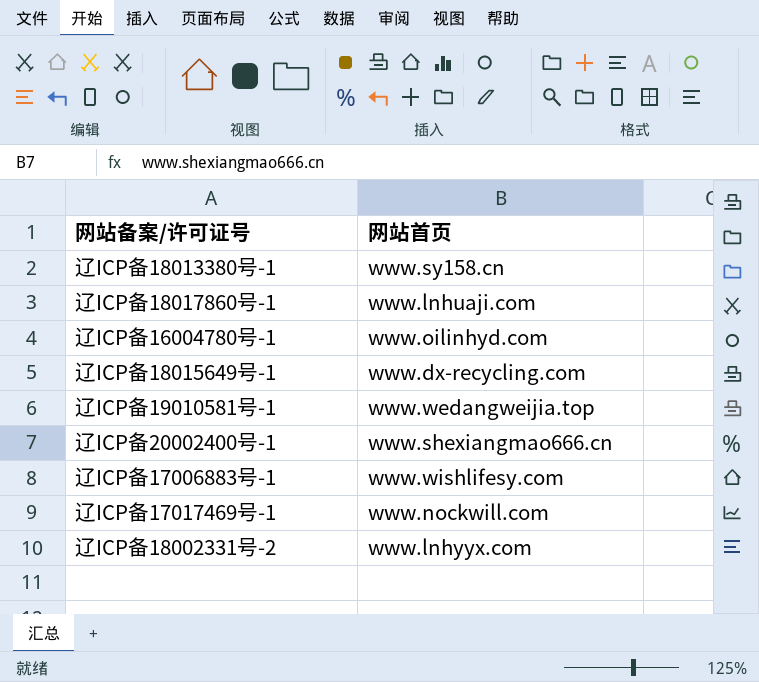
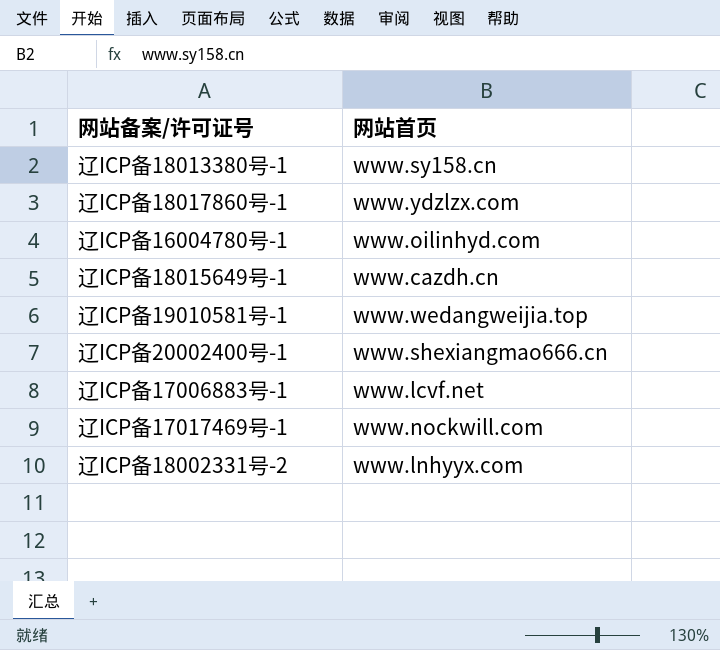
辽ICP备18017860号-1 | 网站首页: www.lnhuaji.com -> www.ydzlzx.com
辽ICP备18015649号-1 | 网站首页: www.dx-recycling.com -> www.cazdh.cn
辽ICP备17006883号-1 | 网站首页: www.wishlifesy.com -> www.lcvf.net

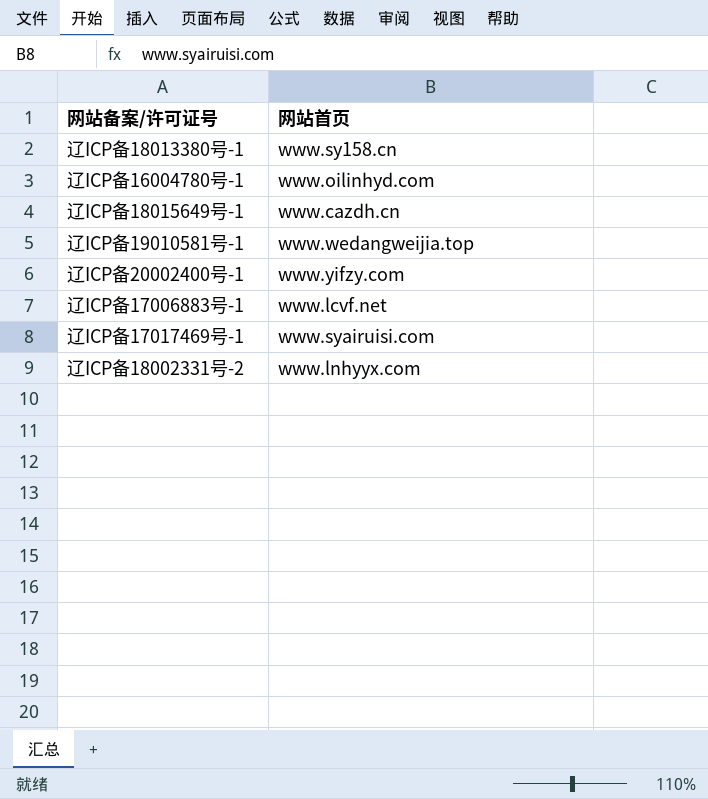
row 辽ICP备18017860号-1: www.ydzlzx.com -> none
辽ICP备20002400号-1 | 网站首页: www.shexiangmao666.cn -> www.yifzy.com
辽ICP备17017469号-1 | 网站首页: www.nockwill.com -> www.syairuisi.com

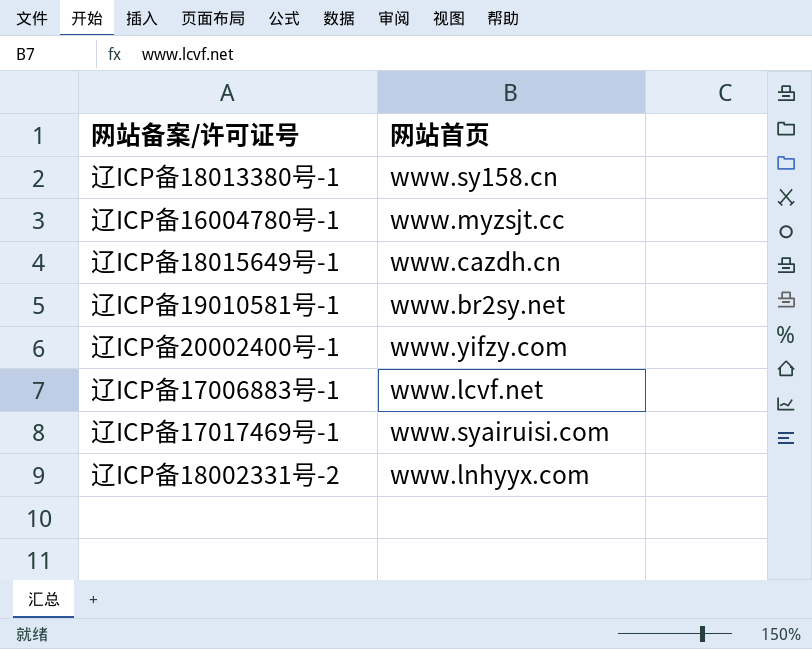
辽ICP备16004780号-1 | 网站首页: www.oilinhyd.com -> www.myzsjt.cc
辽ICP备19010581号-1 | 网站首页: www.wedangweijia.top -> www.br2sy.net

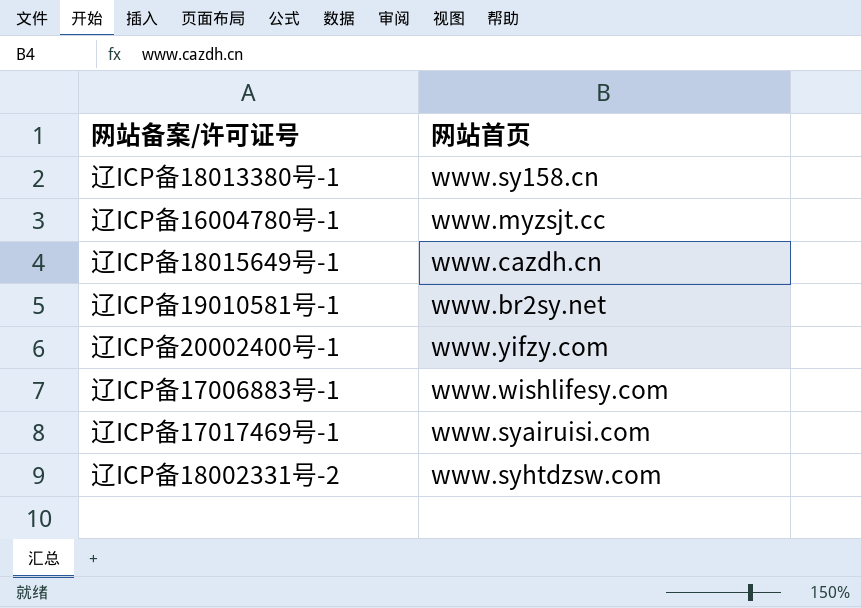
辽ICP备17006883号-1 | 网站首页: www.lcvf.net -> www.wishlifesy.com
辽ICP备18002331号-2 | 网站首页: www.lnhyyx.com -> www.syhtdzsw.com

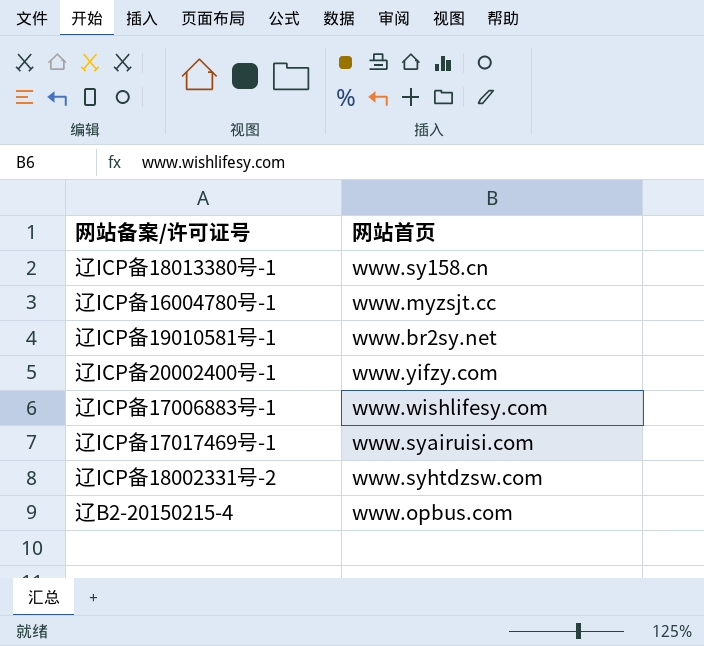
row 辽ICP备18015649号-1: www.cazdh.cn -> none
row 辽B2-20150215-4: none -> www.opbus.com

